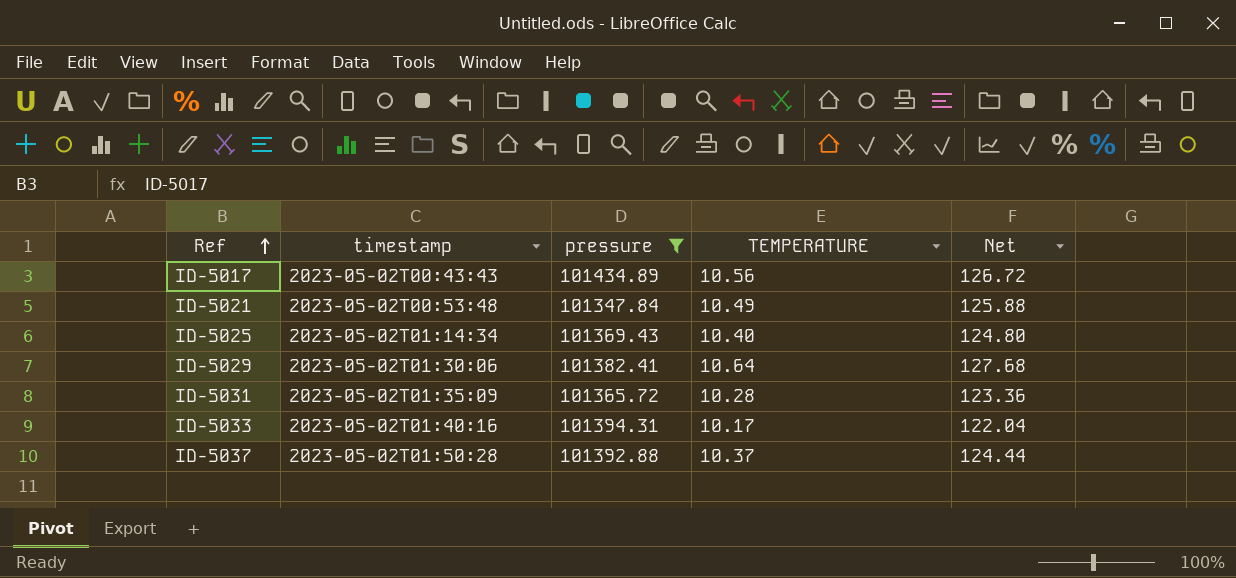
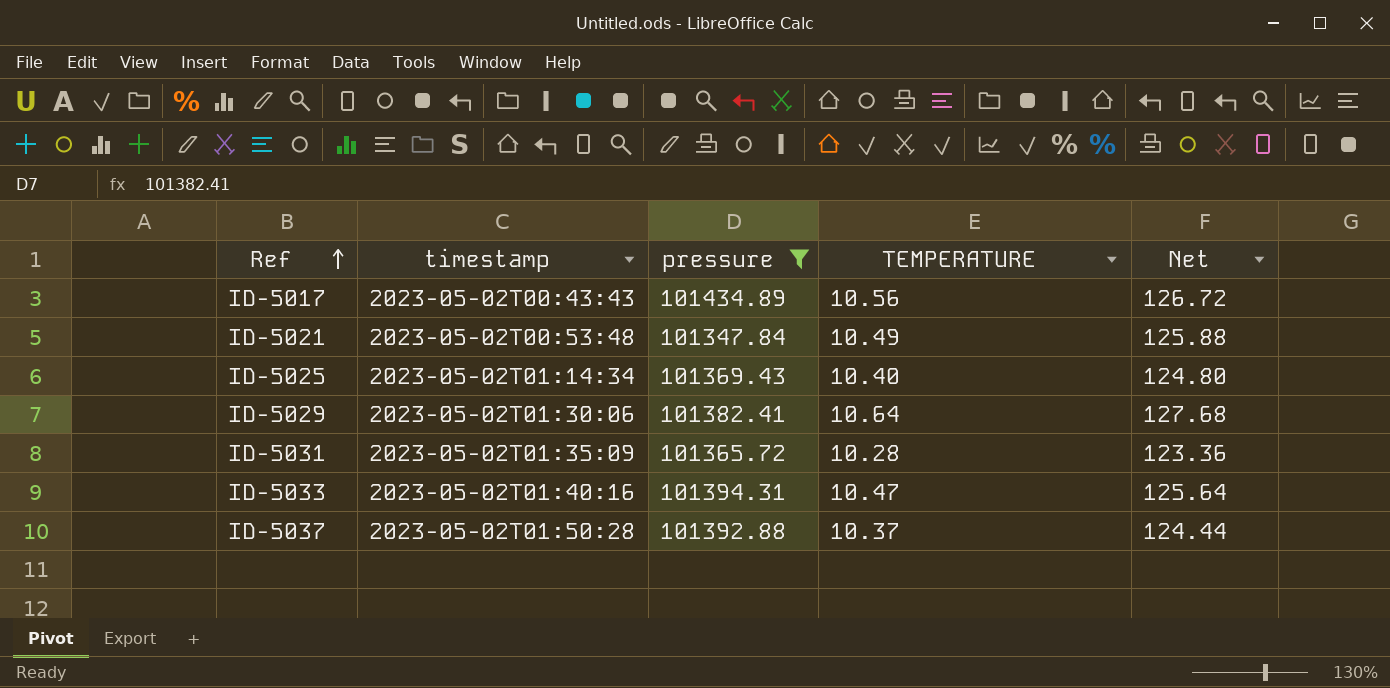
ID-5033 | TEMPERATURE: 10.17 -> 10.47
ID-5033 | Net: 122.04 -> 125.64

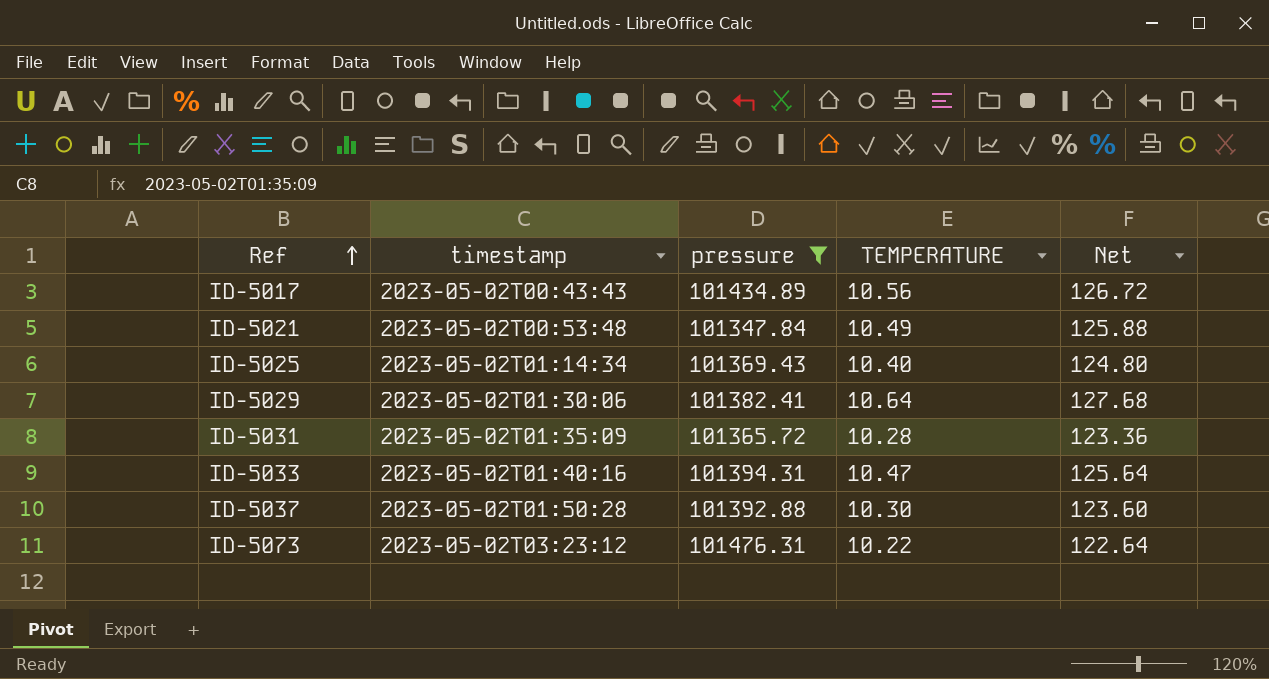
ID-5037 | TEMPERATURE: 10.37 -> 10.30
ID-5037 | Net: 124.44 -> 123.60
row ID-5073: none -> 2023-05-02T03:23:12 | 101476.31 | 10.22 | 122.64

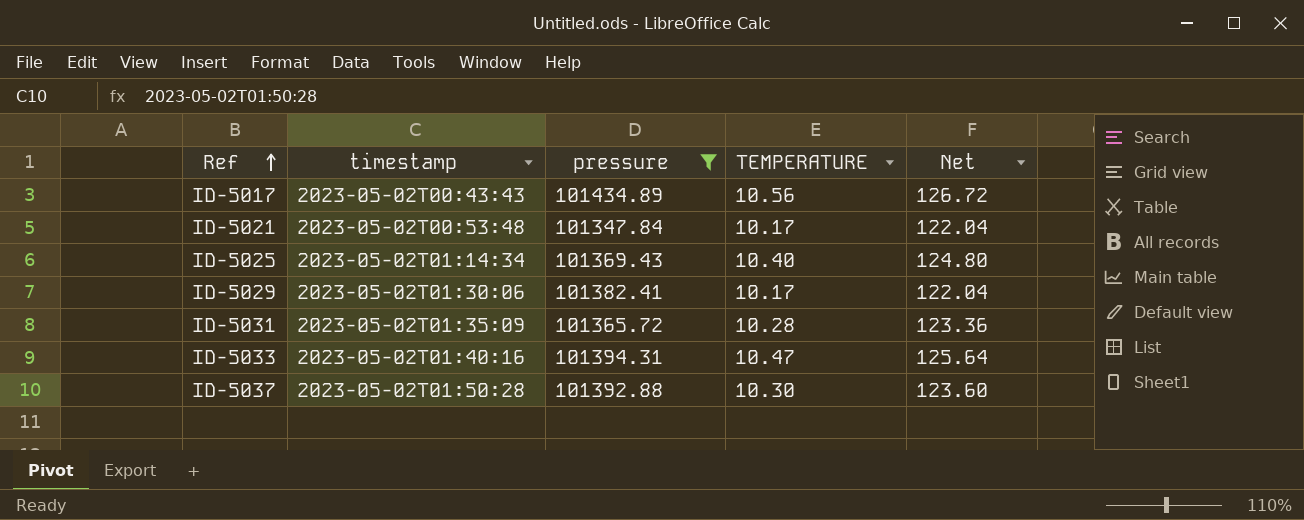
row ID-5073: 2023-05-02T03:23:12 | 101476.31 | 10.22 | 122.64 -> none
ID-5021 | TEMPERATURE: 10.49 -> 10.17
ID-5021 | Net: 125.88 -> 122.04
ID-5029 | TEMPERATURE: 10.64 -> 10.17
ID-5029 | Net: 127.68 -> 122.04

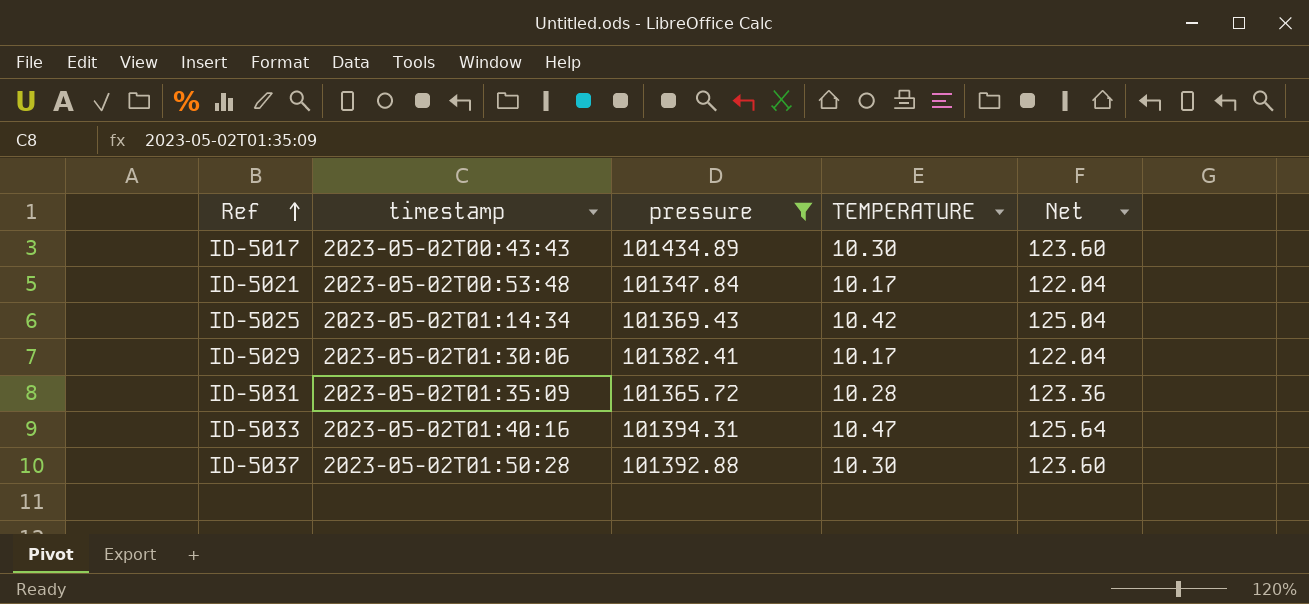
ID-5017 | TEMPERATURE: 10.56 -> 10.30
ID-5017 | Net: 126.72 -> 123.60
ID-5025 | TEMPERATURE: 10.40 -> 10.42
ID-5025 | Net: 124.80 -> 125.04

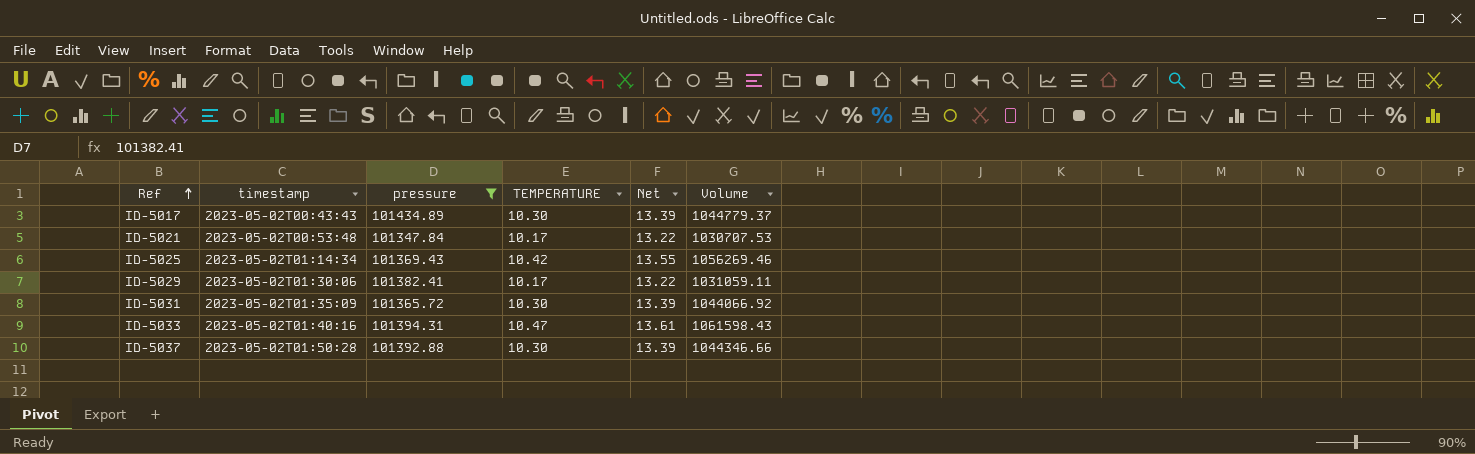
column Net | formula: [TEMPERATURE] * 12 -> [TEMPERATURE] * 1.3
column Volume | formula: none -> [pressure] * [TEMPERATURE]
ID-5031 | TEMPERATURE: 10.28 -> 10.30

